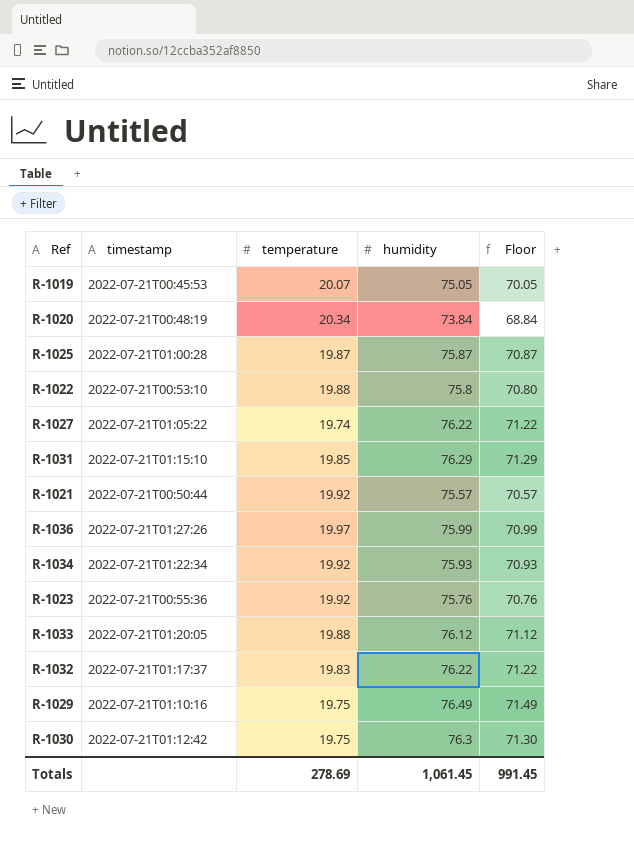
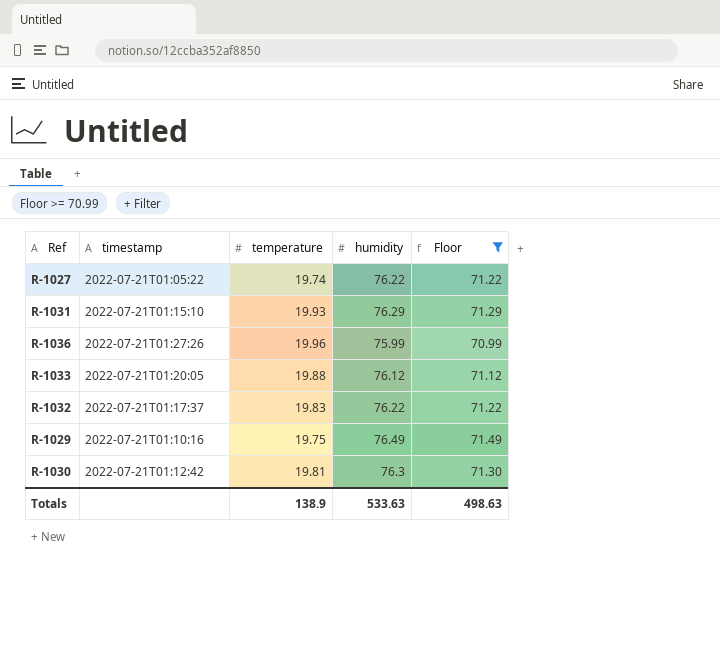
filter: none -> Floor >= 70.99
R-1031 | temperature: 19.85 -> 19.93
R-1036 | temperature: 19.97 -> 19.96
R-1030 | temperature: 19.75 -> 19.81
Totals | temperature: 278.69 -> 138.9
Totals | humidity: 1,061.45 -> 533.63
Totals | Floor: 991.45 -> 498.63

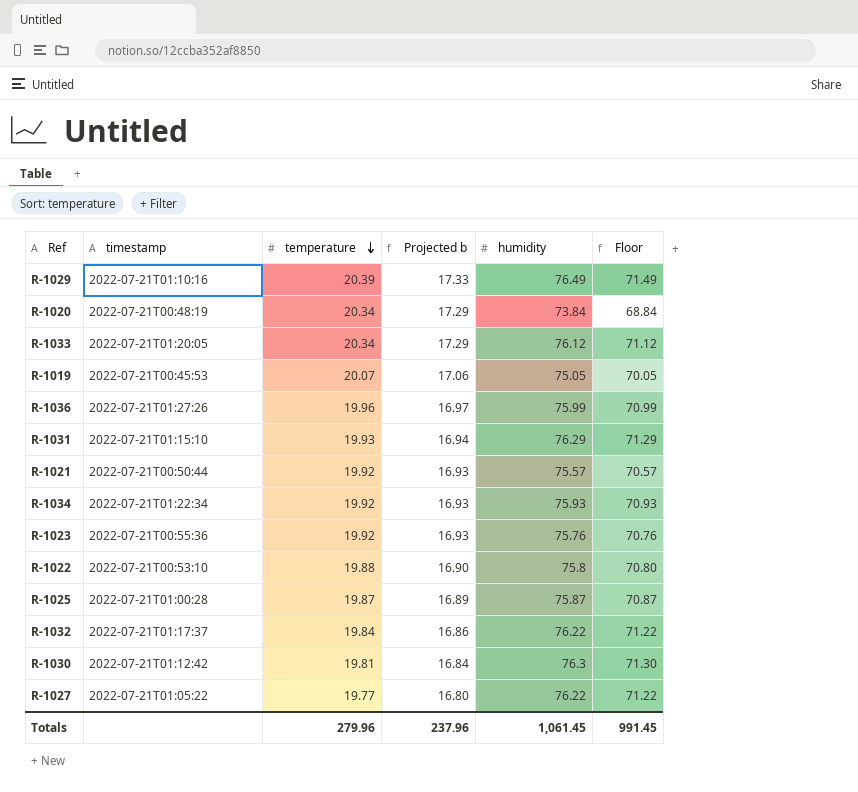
filter: Floor >= 70.99 -> none
row order: none -> temperature descending
column Projected b | formula: none -> [temperature] * 0.85
R-1029 | temperature: 19.75 -> 20.39
R-1033 | temperature: 19.88 -> 20.34
R-1032 | temperature: 19.83 -> 19.84
R-1027 | temperature: 19.74 -> 19.77
Totals | temperature: 138.9 -> 279.96
Totals | humidity: 533.63 -> 1,061.45
Totals | Floor: 498.63 -> 991.45

